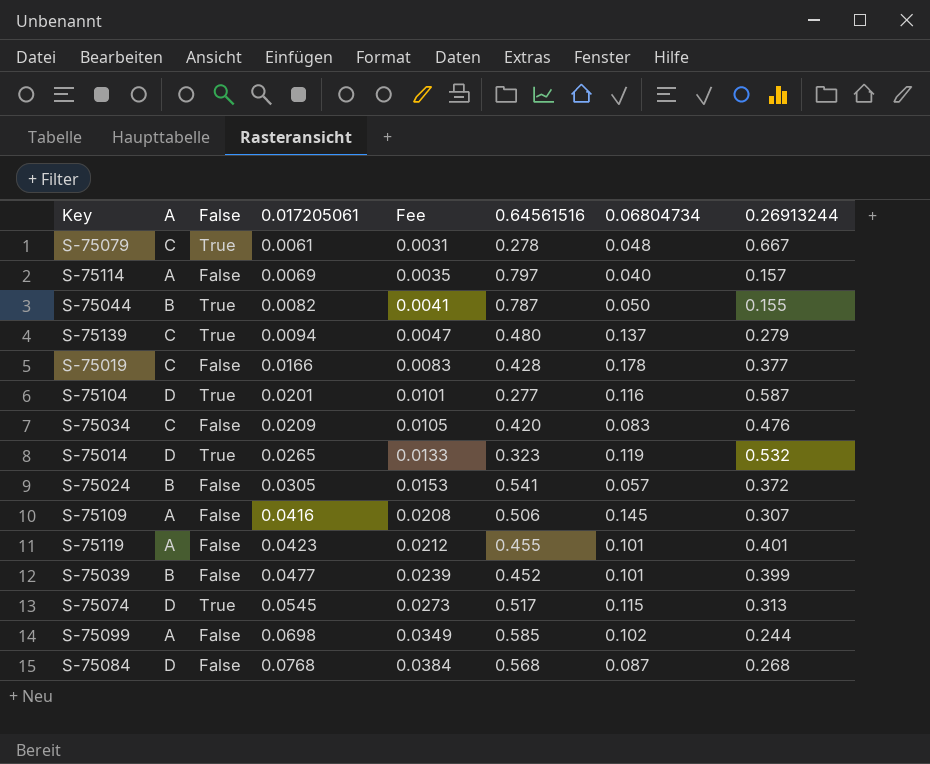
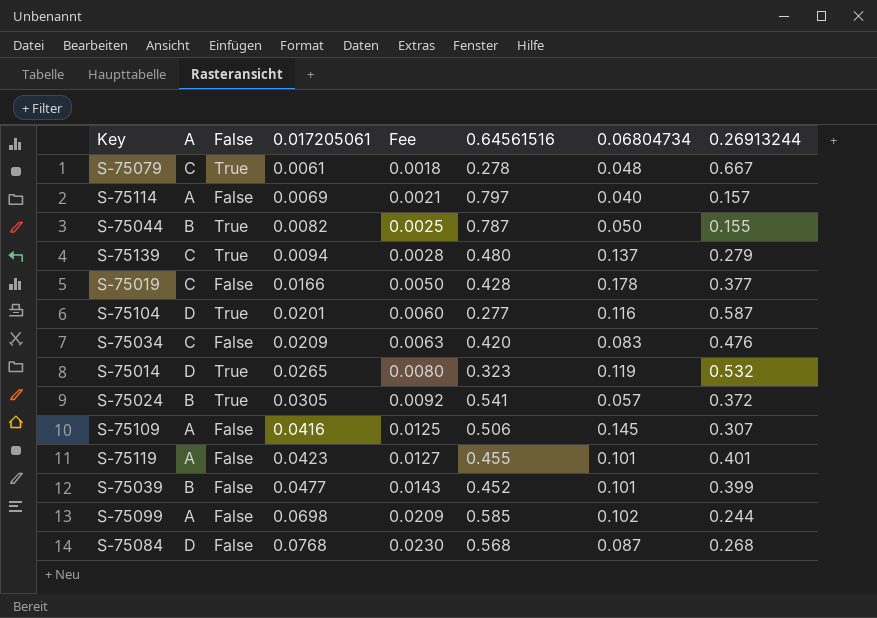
column Fee | formula: [0.017205061] * 0.5 -> [0.017205061] * 0.3
row S-75074: D | True | 0.0545 | 0.0273 | 0.517 | 0.115 | 0.313 -> none
S-75024 | False: False -> True

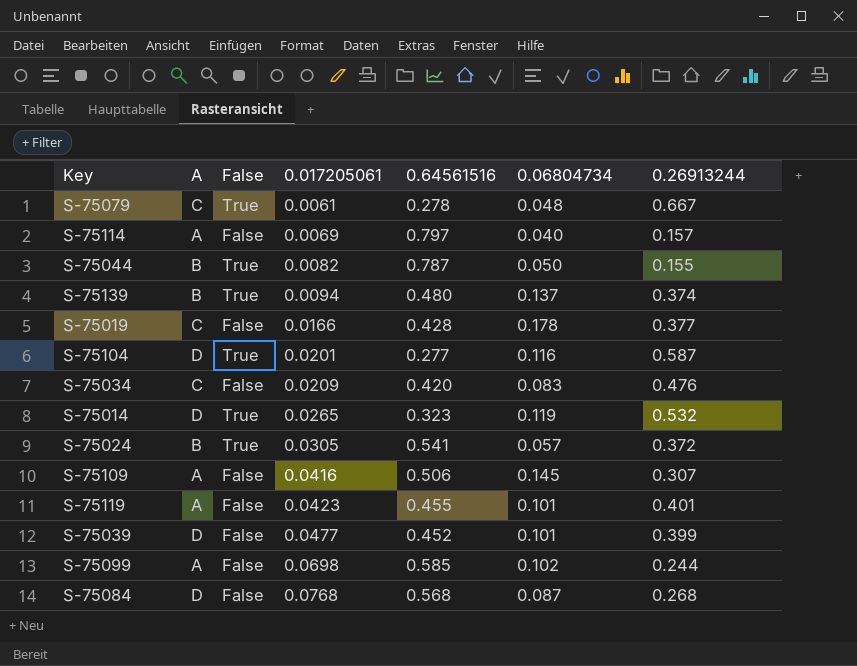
column Fee | formula: [0.017205061] * 0.3 -> none
S-75139 | A: C -> B
S-75139 | 0.26913244: 0.279 -> 0.374
S-75039 | A: B -> D

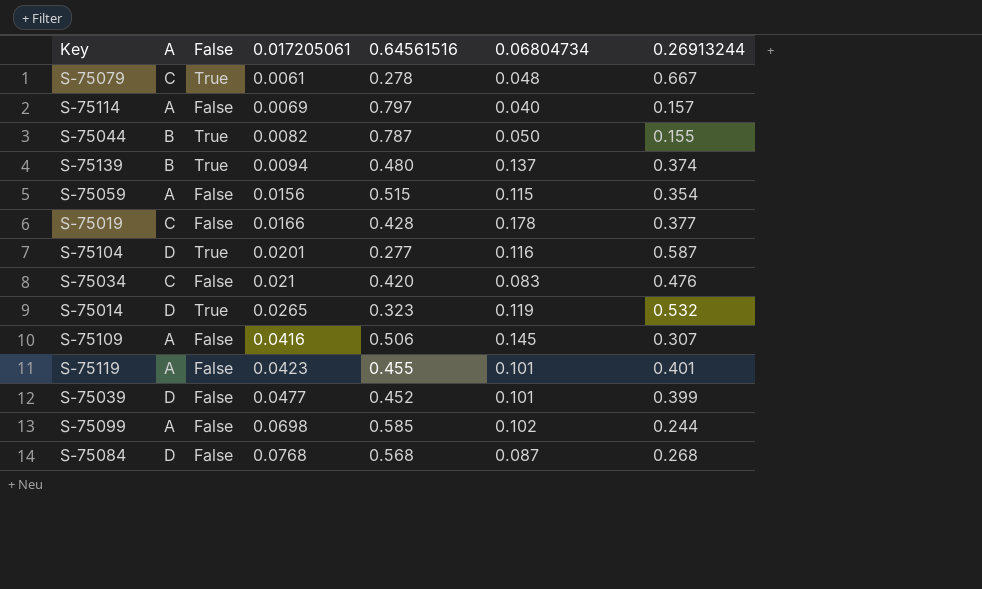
row S-75024: B | True | 0.0305 | 0.541 | 0.057 | 0.372 -> none
row S-75059: none -> A | False | 0.0156 | 0.515 | 0.115 | 0.354
S-75034 | 0.017205061: 0.0209 -> 0.021

